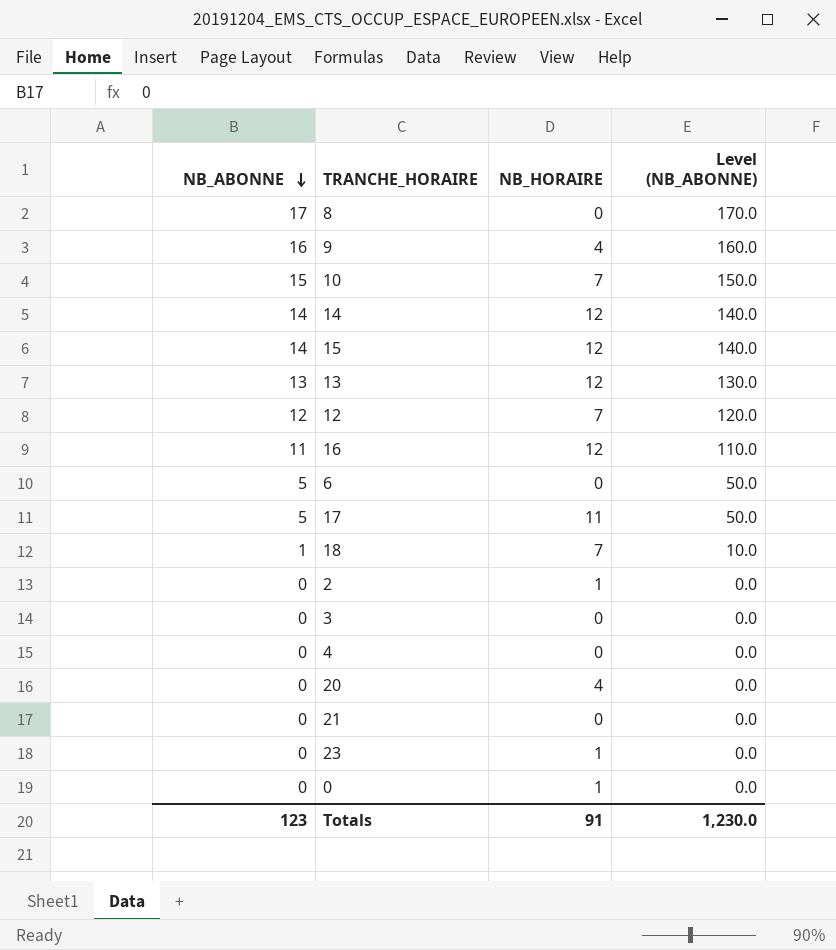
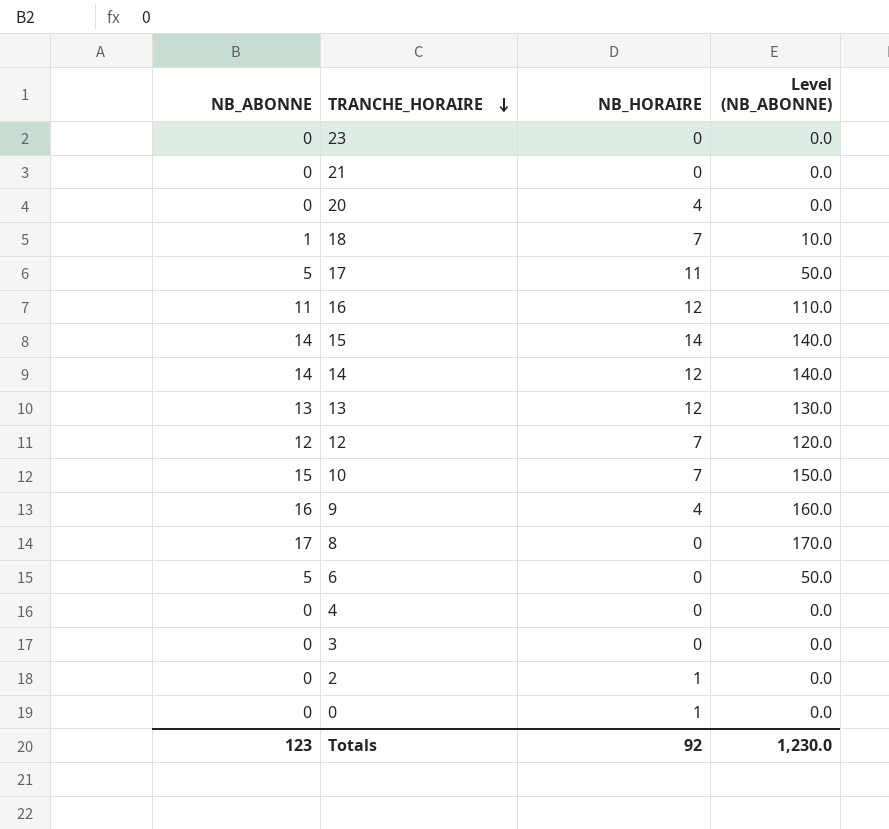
row order: NB_ABONNE descending -> TRANCHE_HORAIRE descending
23 | NB_HORAIRE: 1 -> 0
15 | NB_HORAIRE: 12 -> 14
Totals | NB_HORAIRE: 91 -> 92

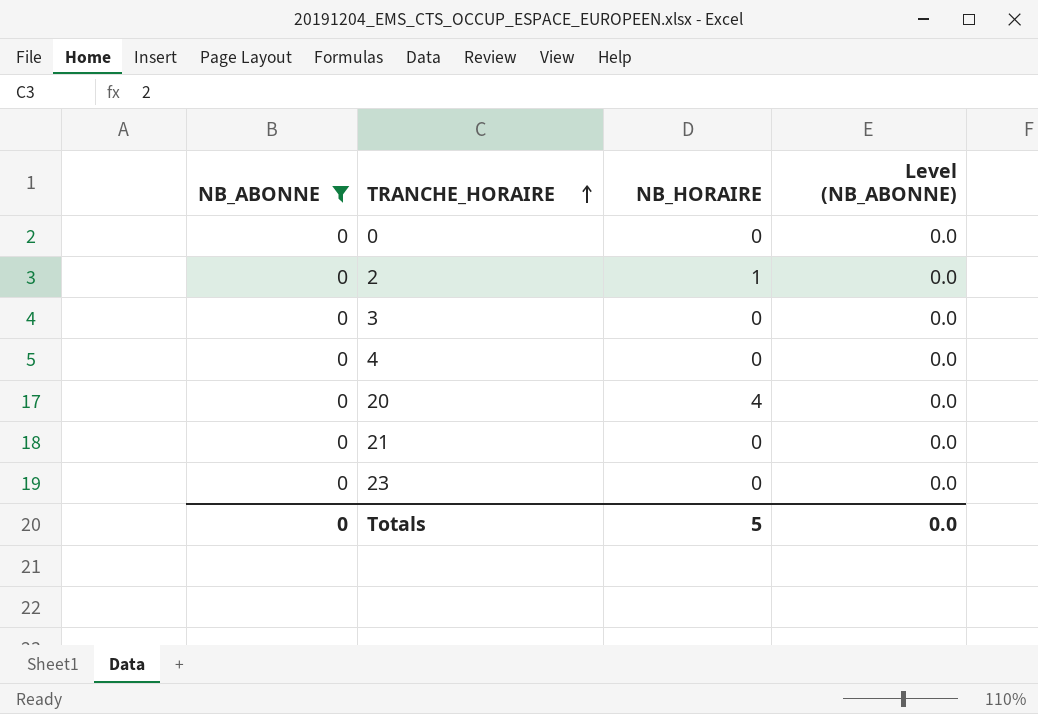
filter: none -> NB_ABONNE = 0
row order: TRANCHE_HORAIRE descending -> TRANCHE_HORAIRE ascending
0 | NB_HORAIRE: 1 -> 0
Totals | NB_ABONNE: 123 -> 0
Totals | NB_HORAIRE: 92 -> 5
Totals | Level (NB_ABONNE): 1,230.0 -> 0.0

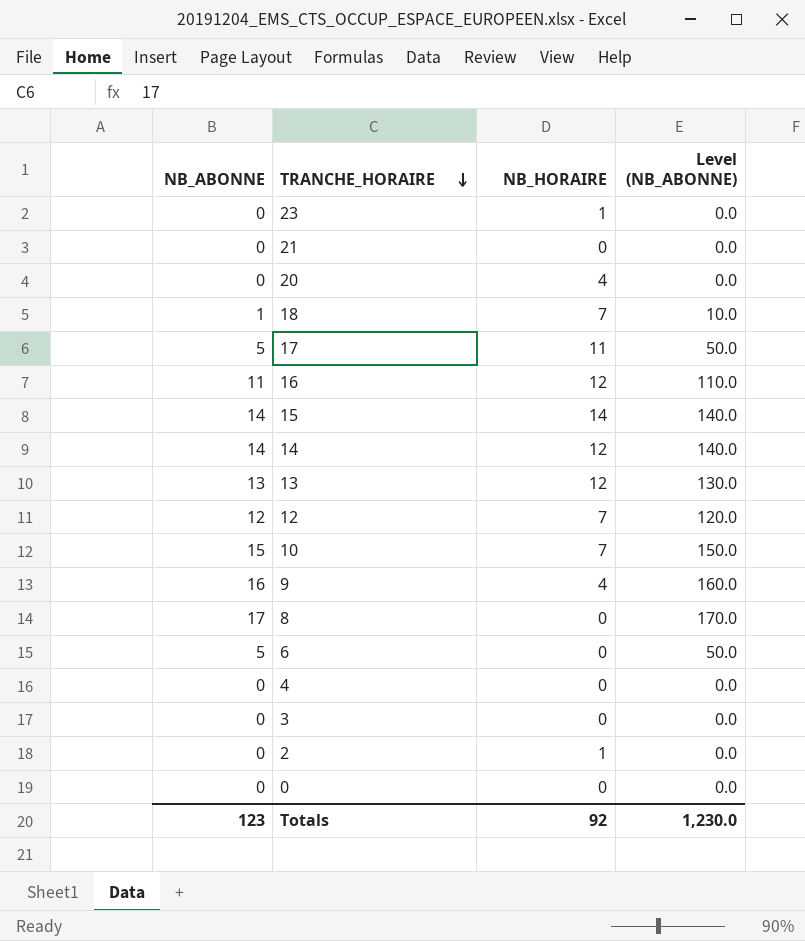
filter: NB_ABONNE = 0 -> none
row order: TRANCHE_HORAIRE ascending -> TRANCHE_HORAIRE descending
23 | NB_HORAIRE: 0 -> 1
Totals | NB_ABONNE: 0 -> 123
Totals | NB_HORAIRE: 5 -> 92
Totals | Level (NB_ABONNE): 0.0 -> 1,230.0

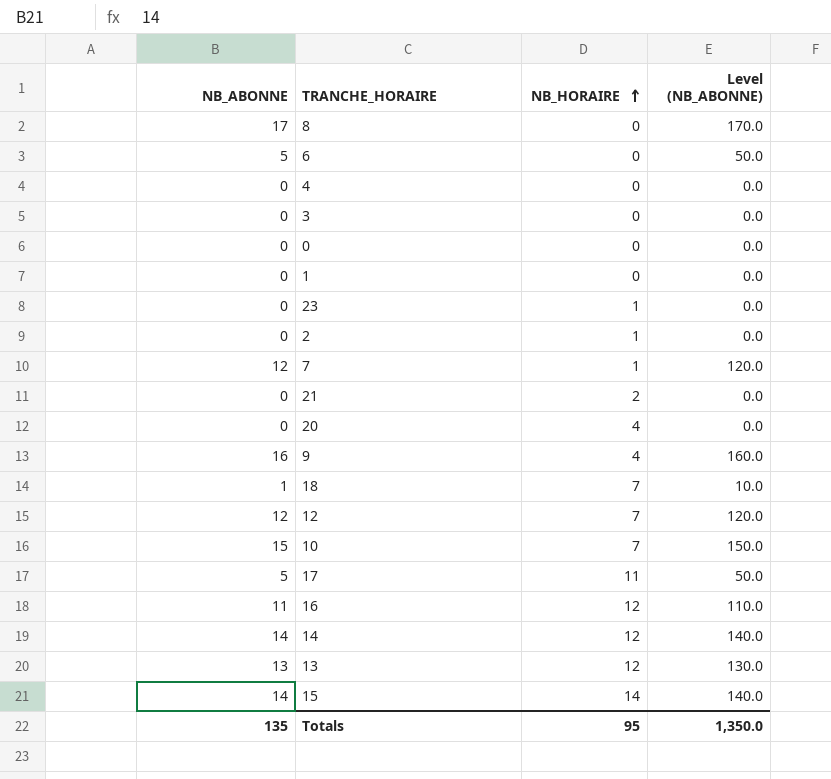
row order: TRANCHE_HORAIRE descending -> NB_HORAIRE ascending
row 1: none -> 0 | 0 | 0.0
row 7: none -> 12 | 1 | 120.0
21 | NB_HORAIRE: 0 -> 2
Totals | NB_ABONNE: 123 -> 135
Totals | NB_HORAIRE: 92 -> 95
Totals | Level (NB_ABONNE): 1,230.0 -> 1,350.0

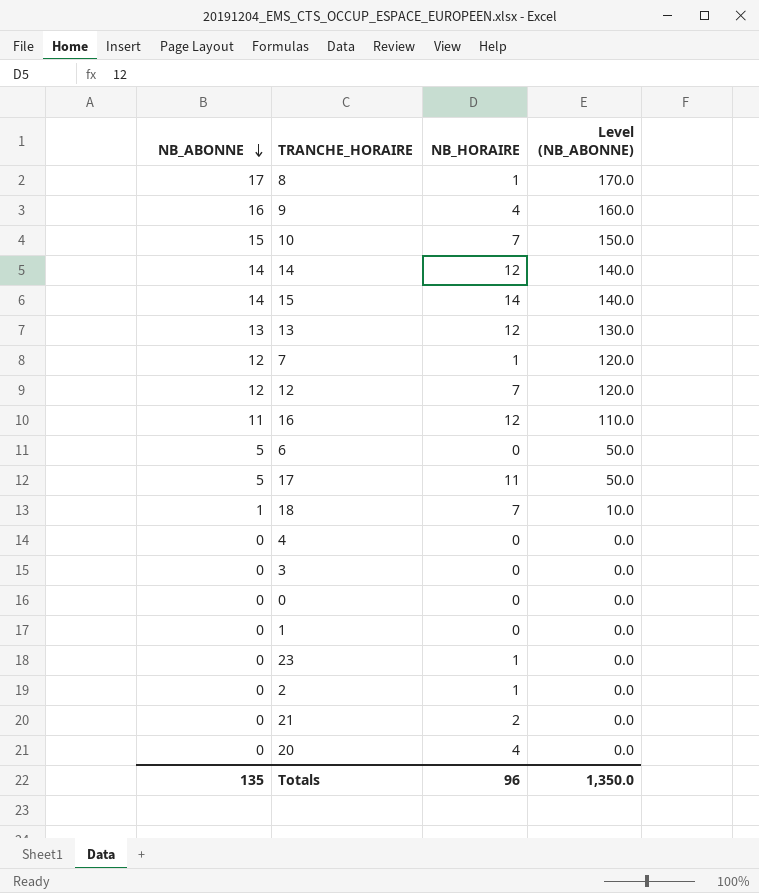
row order: NB_HORAIRE ascending -> NB_ABONNE descending
8 | NB_HORAIRE: 0 -> 1
Totals | NB_HORAIRE: 95 -> 96

